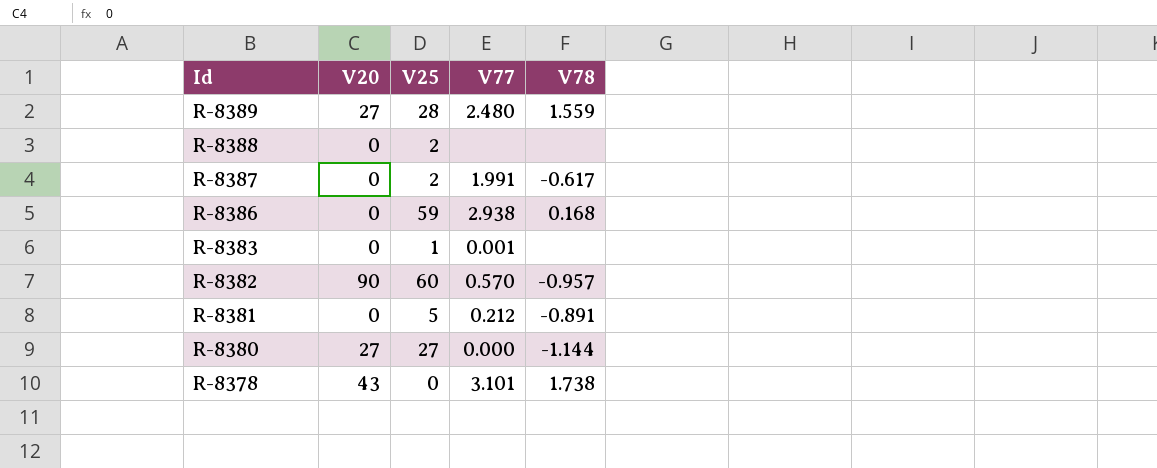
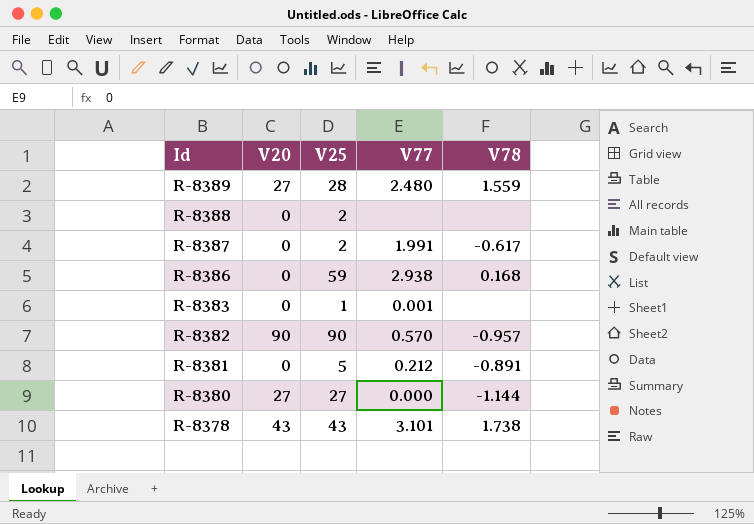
R-8382 | V25: 60 -> 90
R-8378 | V25: 0 -> 43

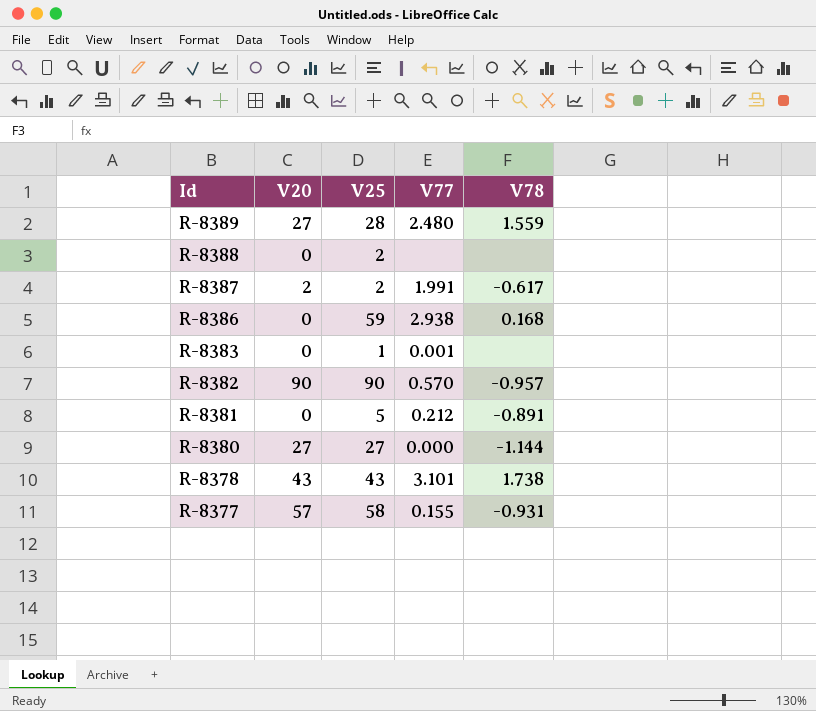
R-8387 | V20: 0 -> 2
row R-8377: none -> 57 | 58 | 0.155 | -0.931

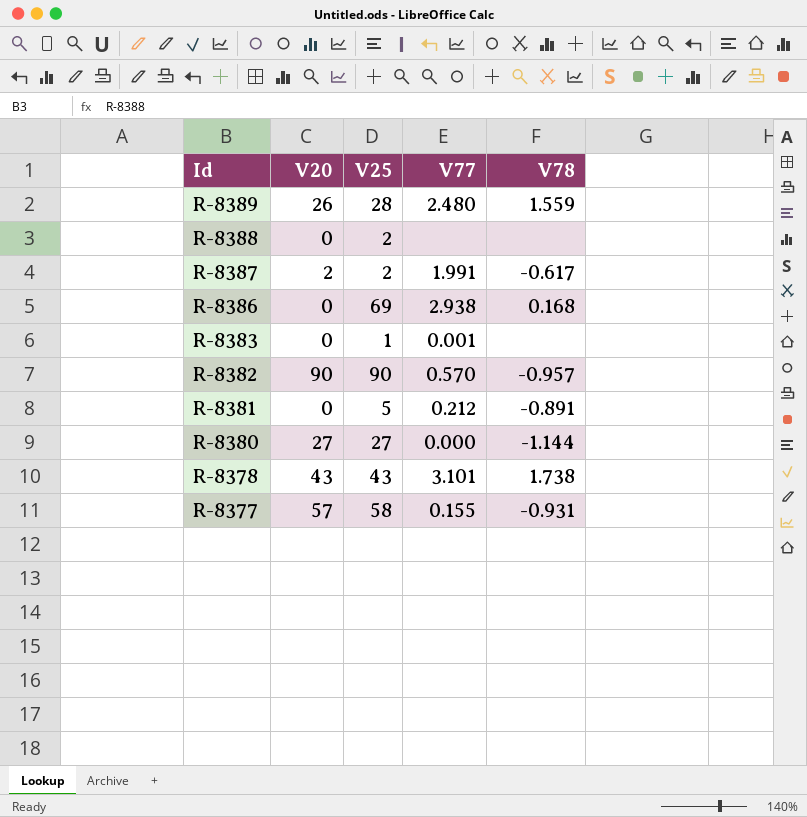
R-8389 | V20: 27 -> 26
R-8386 | V25: 59 -> 69

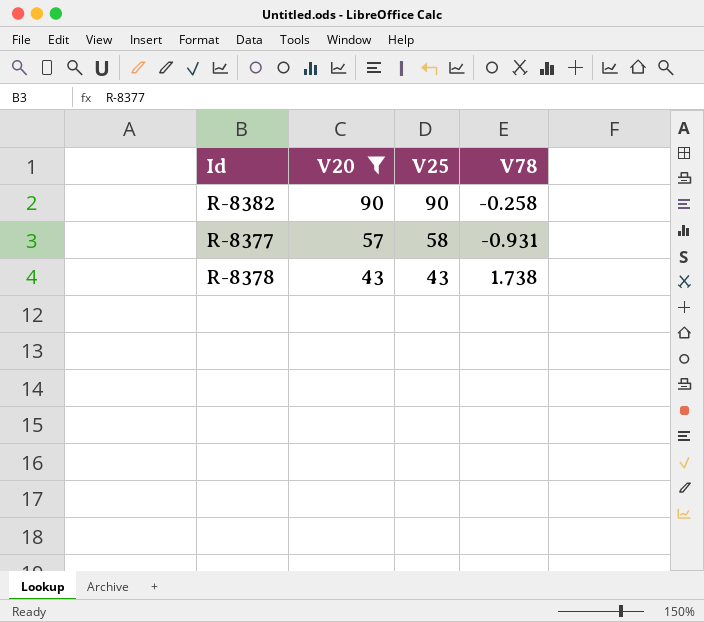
filter: none -> V20 >= 43
row order: Id descending -> V20 descending
column V77 | position: 4 -> none
R-8382 | V78: -0.957 -> -0.258

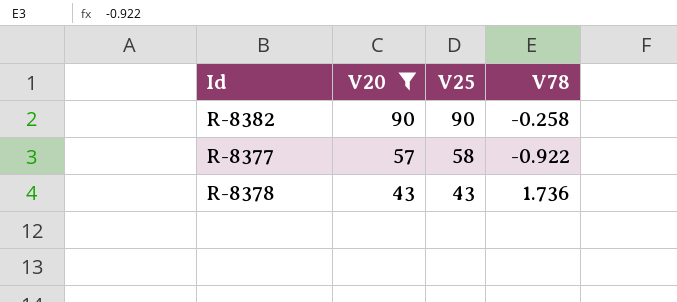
R-8377 | V78: -0.931 -> -0.922
R-8378 | V78: 1.738 -> 1.736

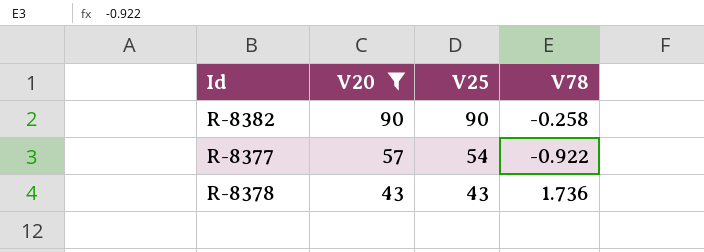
R-8377 | V25: 58 -> 54

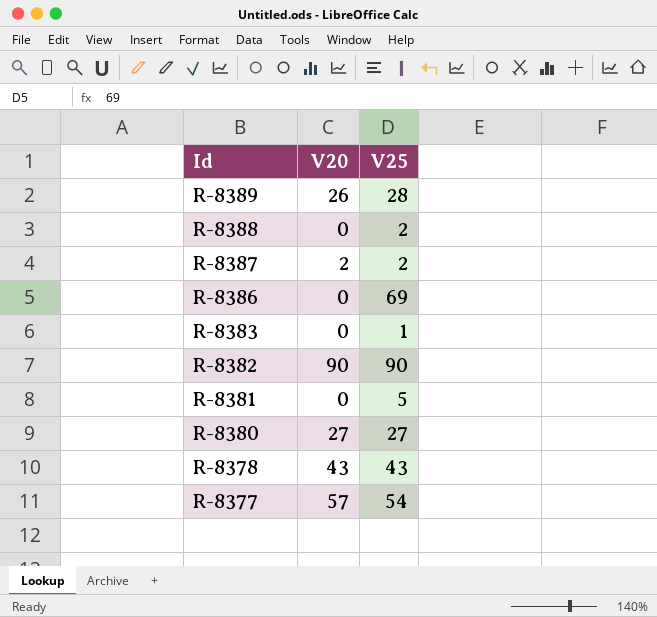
filter: V20 >= 43 -> none
row order: V20 descending -> Id descending
column V78 | position: 4 -> none

